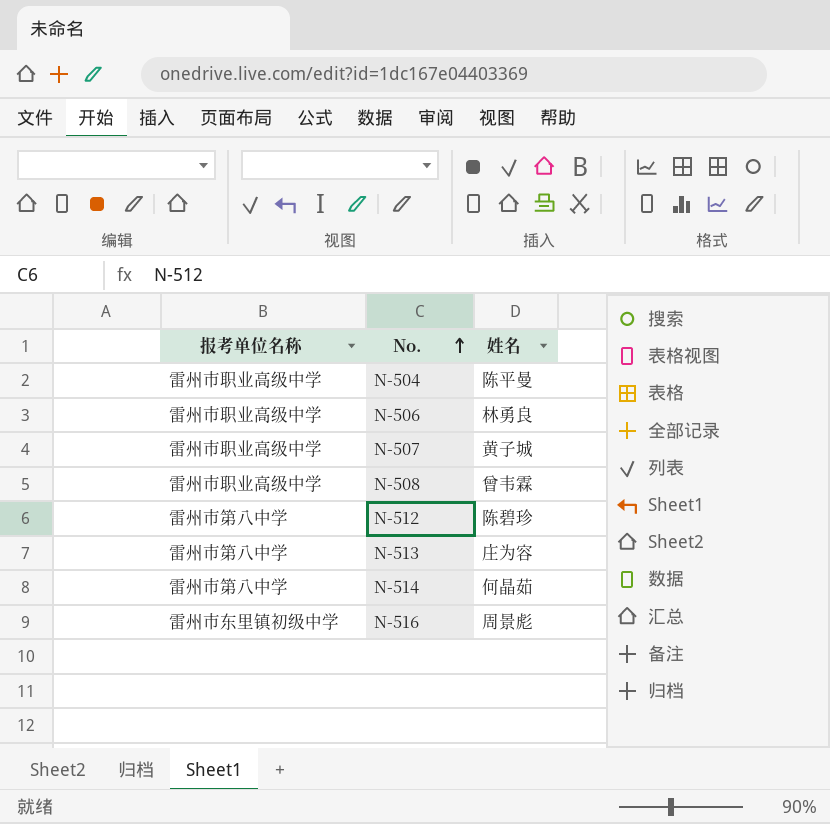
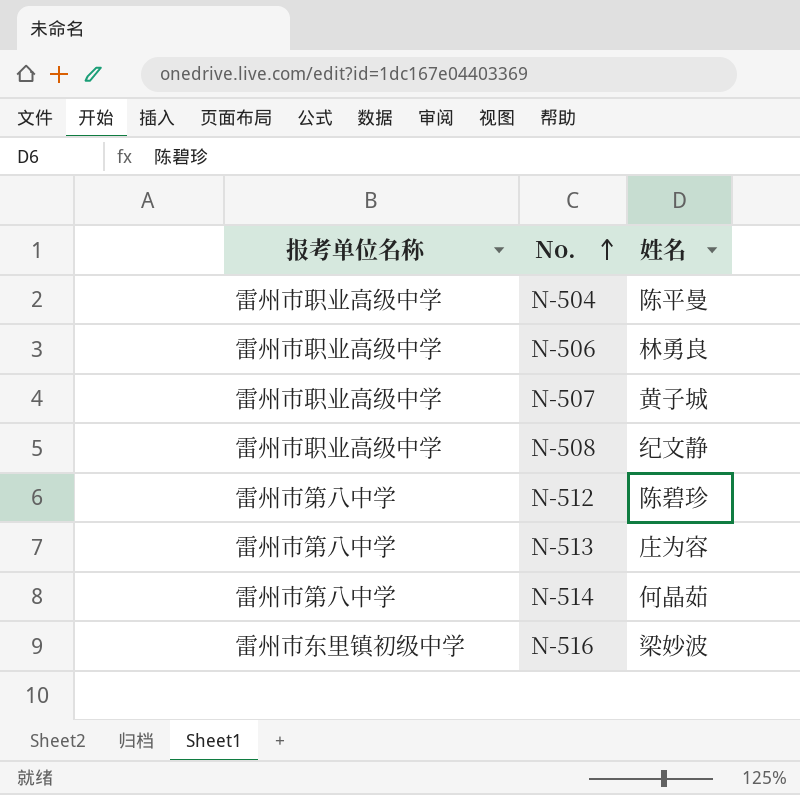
N-508 | 姓名: 曾韦霖 -> 纪文静
N-516 | 姓名: 周景彪 -> 梁妙波

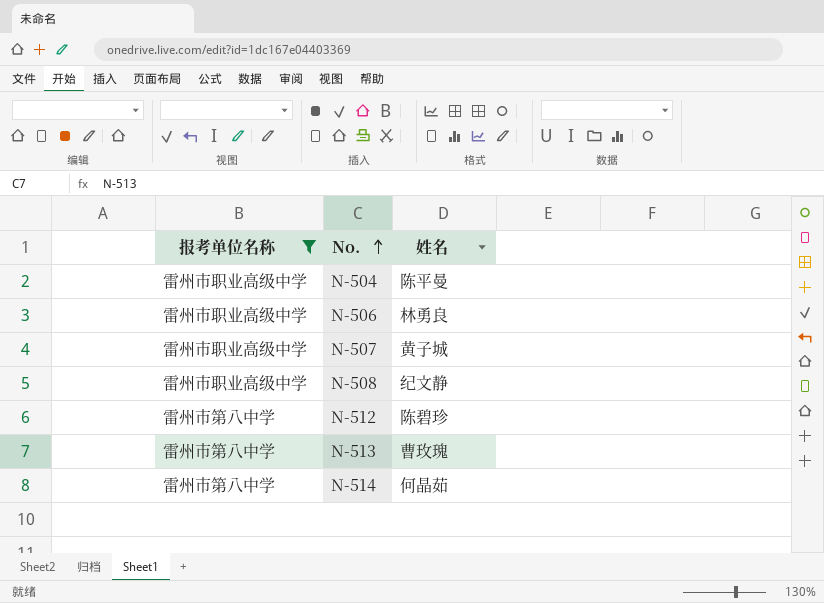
filter: none -> 报考单位名称 != 雷州市东里镇初级中学
N-513 | 姓名: 庄为容 -> 曹玫瑰

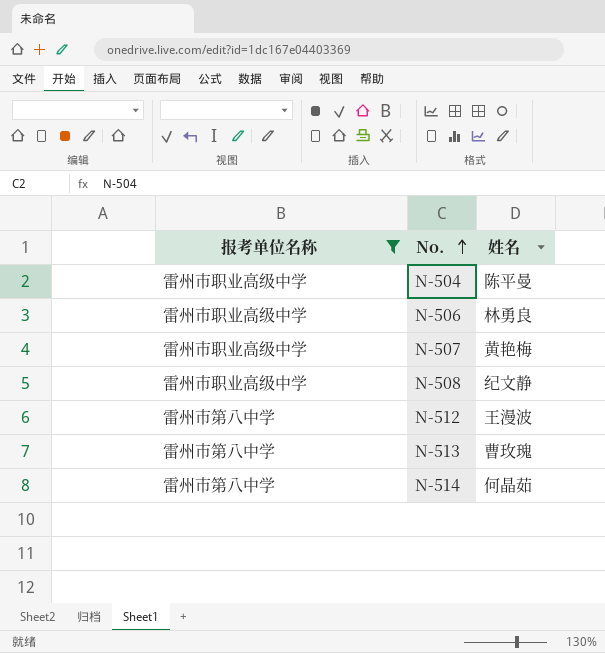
N-507 | 姓名: 黄子城 -> 黄艳梅
N-512 | 姓名: 陈碧珍 -> 王漫波

